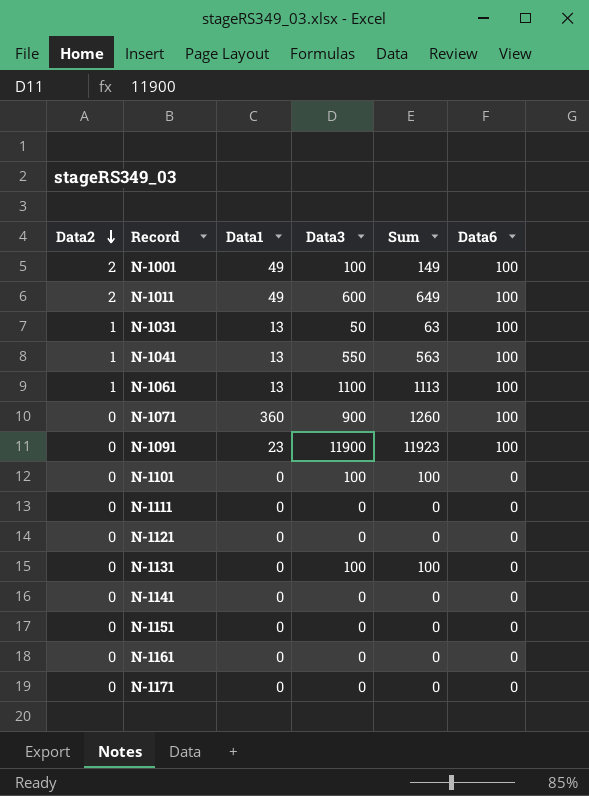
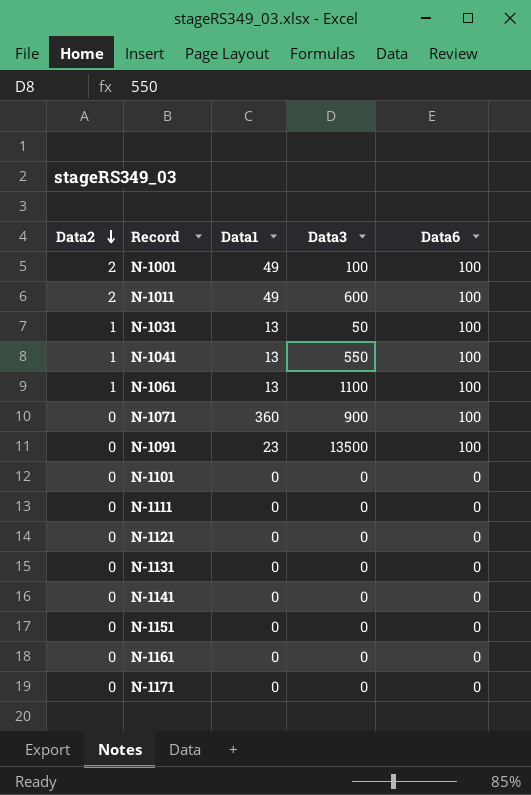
column Sum | formula: [Data1] + [Data3] -> none
N-1091 | Data3: 11900 -> 13500
N-1101 | Data3: 100 -> 0
N-1131 | Data3: 100 -> 0

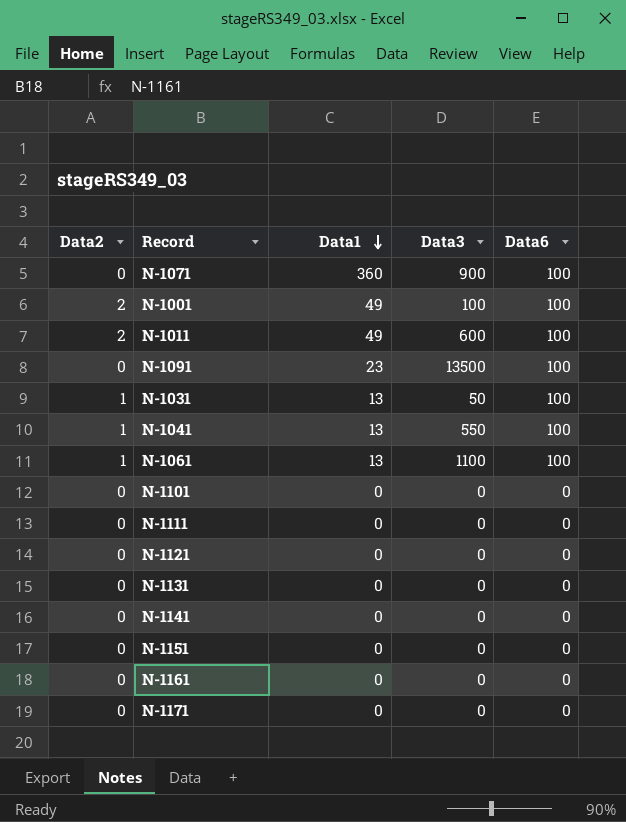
row order: Data2 descending -> Data1 descending

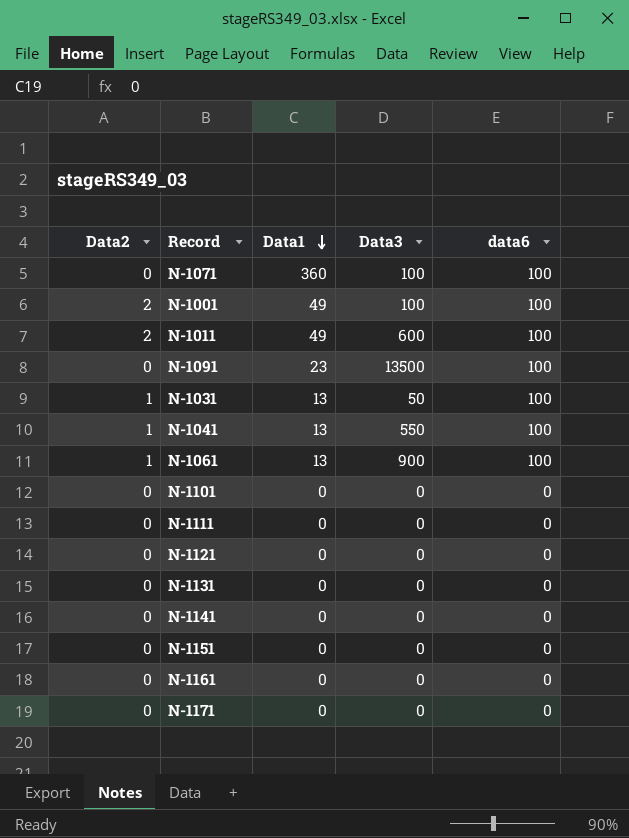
column name: Data6 -> data6
N-1071 | Data3: 900 -> 100
N-1061 | Data3: 1100 -> 900

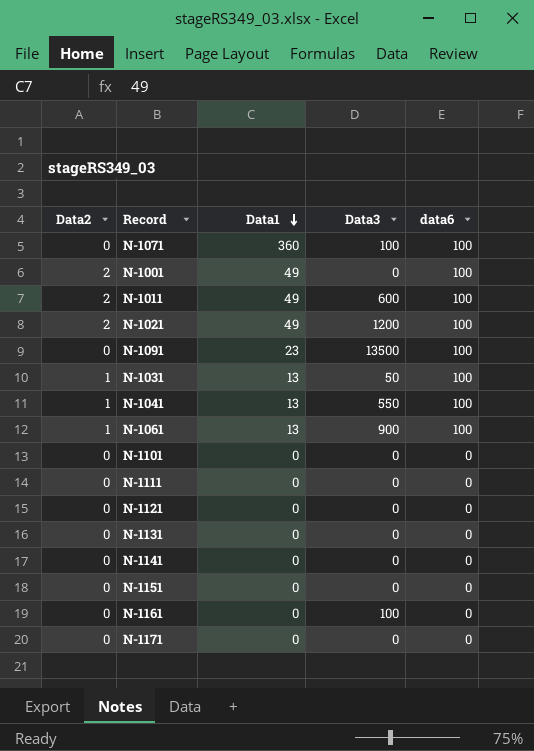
N-1001 | Data3: 100 -> 0
row N-1021: none -> 2 | 49 | 1200 | 100
N-1161 | Data3: 0 -> 100

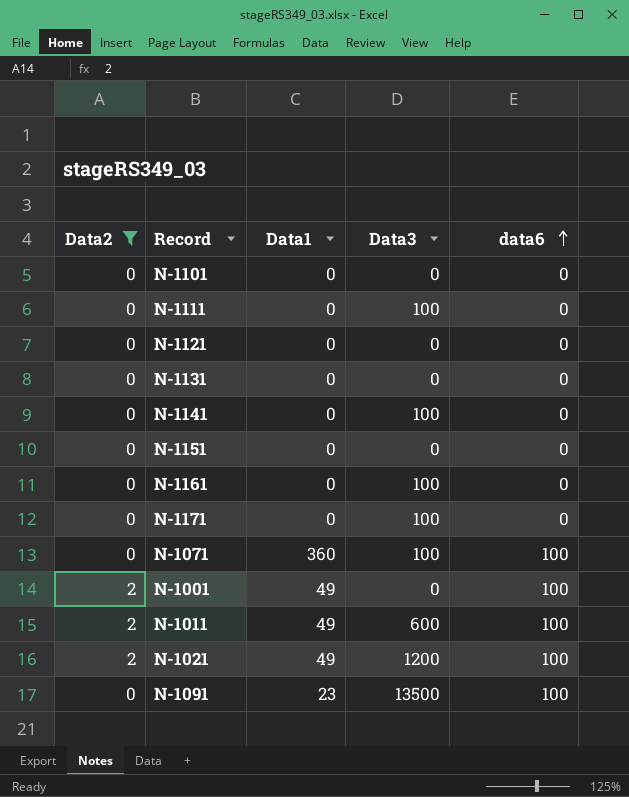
filter: none -> Data2 != 1
row order: Data1 descending -> data6 ascending
N-1111 | Data3: 0 -> 100
N-1141 | Data3: 0 -> 100
N-1171 | Data3: 0 -> 100

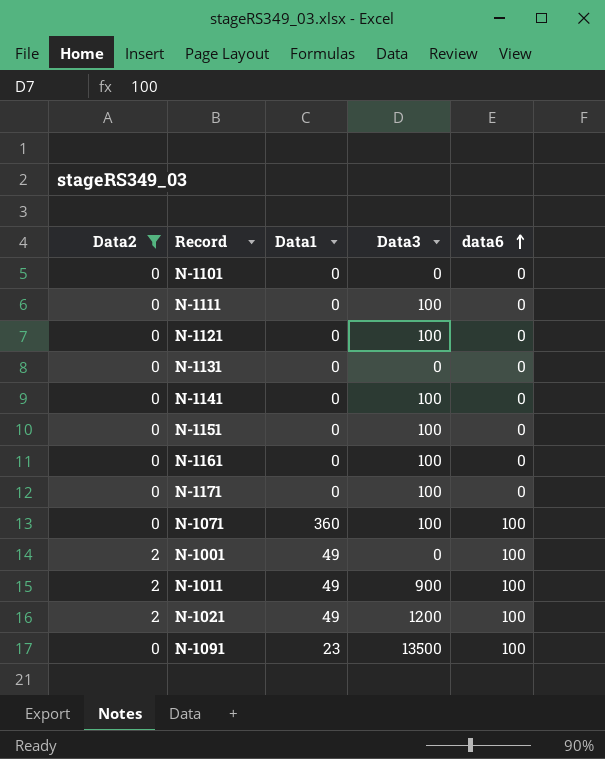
N-1121 | Data3: 0 -> 100
N-1151 | Data3: 0 -> 100
N-1011 | Data3: 600 -> 900

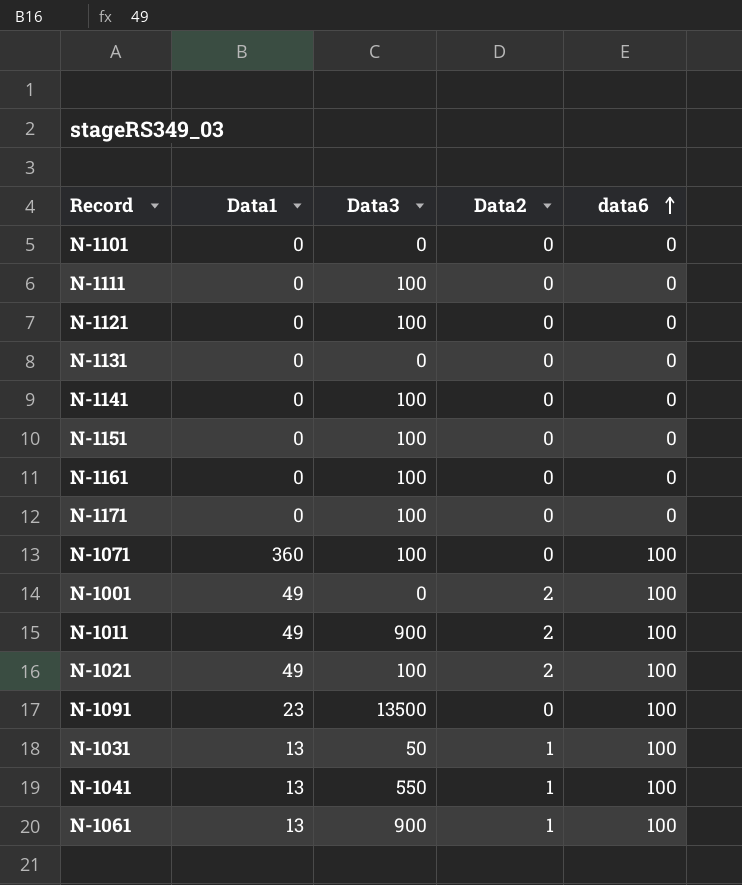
filter: Data2 != 1 -> none
column Data2 | position: 1 -> 4
N-1021 | Data3: 1200 -> 100

